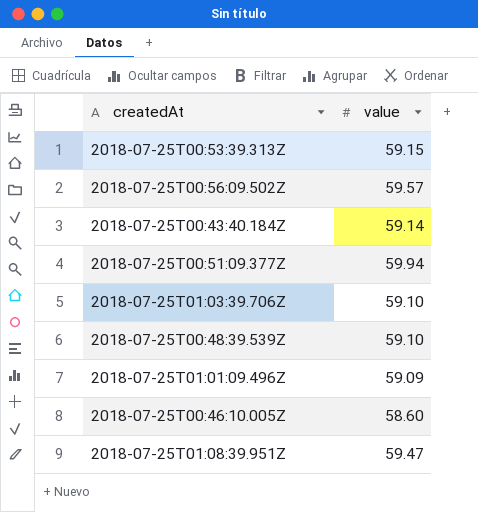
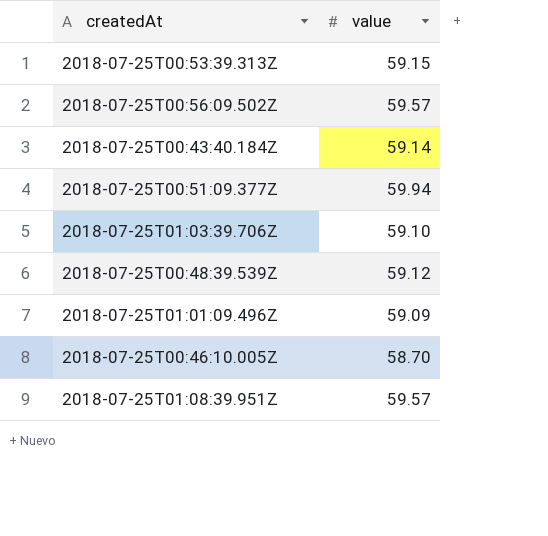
2018-07-25T00:48:39.539Z | value: 59.10 -> 59.12
2018-07-25T00:46:10.005Z | value: 58.60 -> 58.70
2018-07-25T01:08:39.951Z | value: 59.47 -> 59.57

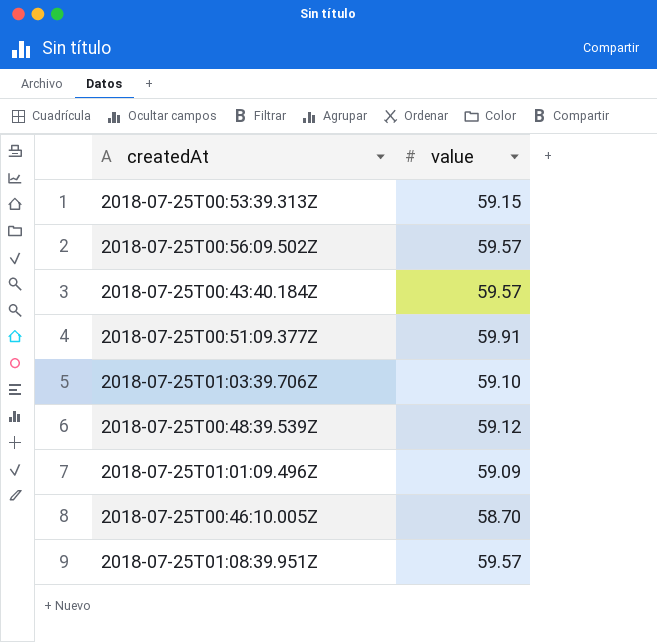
2018-07-25T00:43:40.184Z | value: 59.14 -> 59.57
2018-07-25T00:51:09.377Z | value: 59.94 -> 59.91

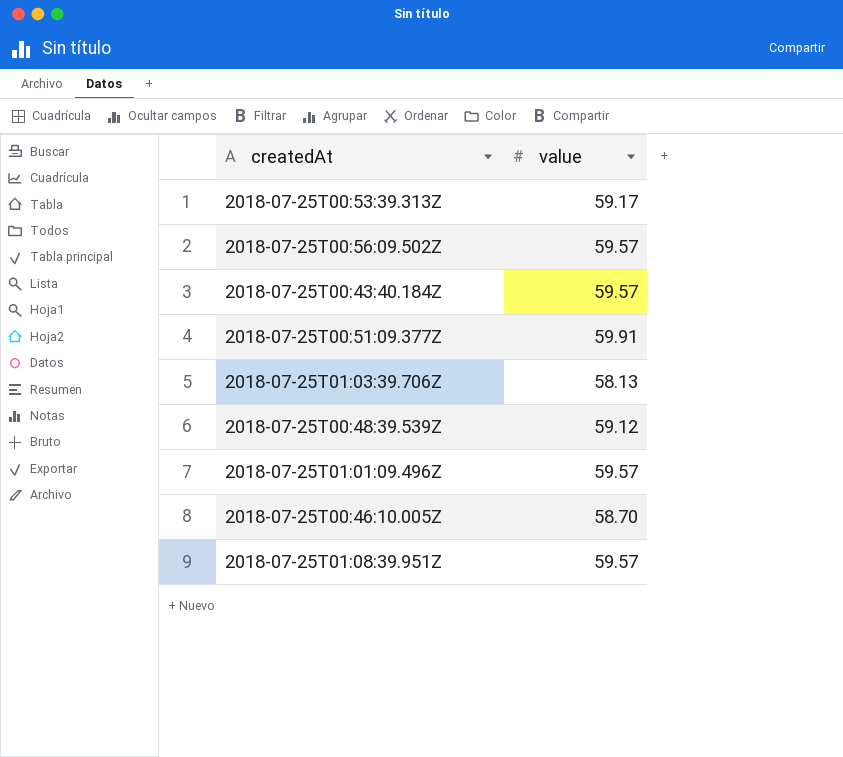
2018-07-25T00:53:39.313Z | value: 59.15 -> 59.17
2018-07-25T01:03:39.706Z | value: 59.10 -> 58.13
2018-07-25T01:01:09.496Z | value: 59.09 -> 59.57

